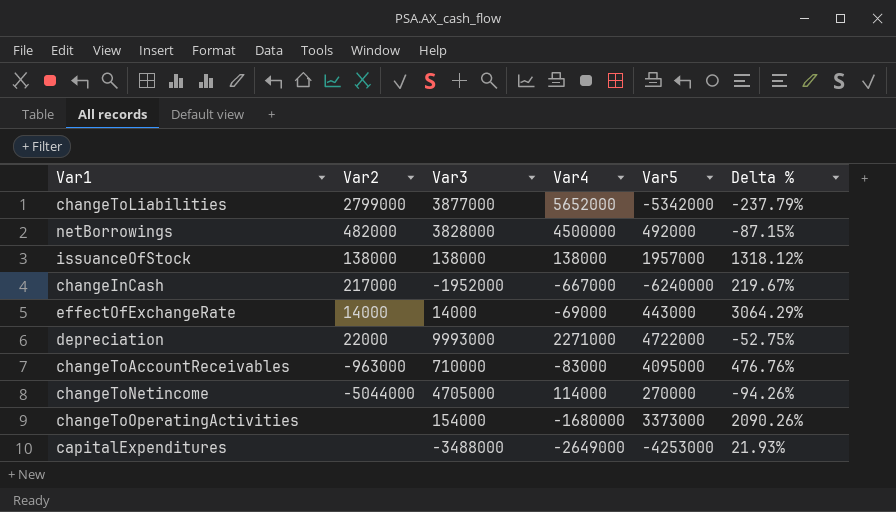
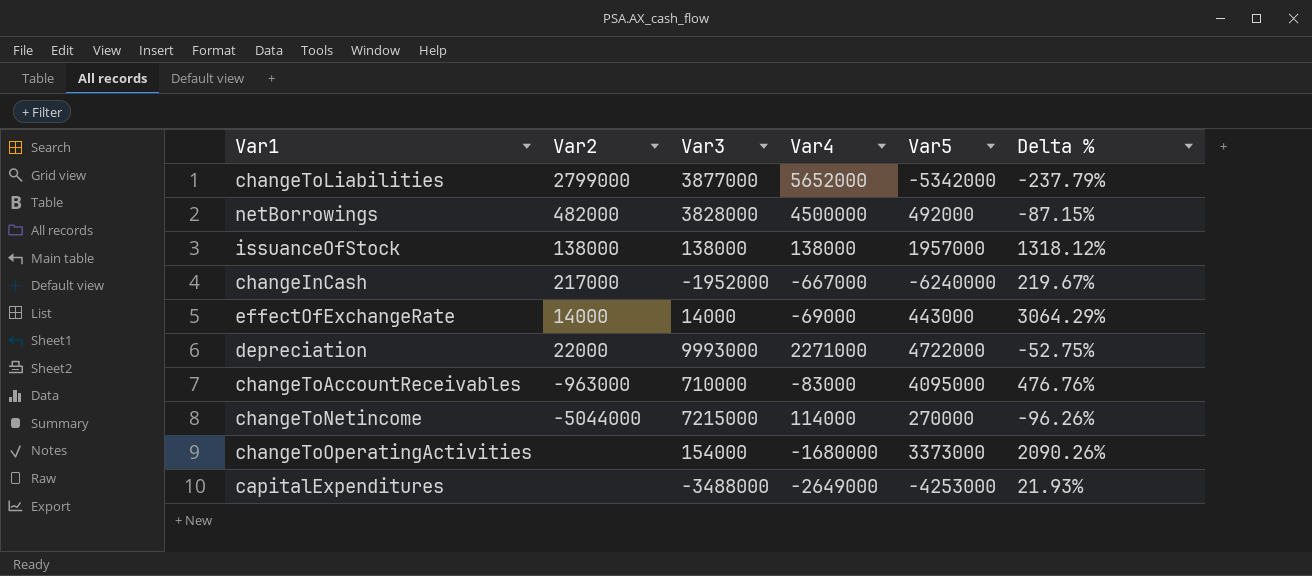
changeToNetincome | Var3: 4705000 -> 7215000
changeToNetincome | Delta %: -94.26% -> -96.26%

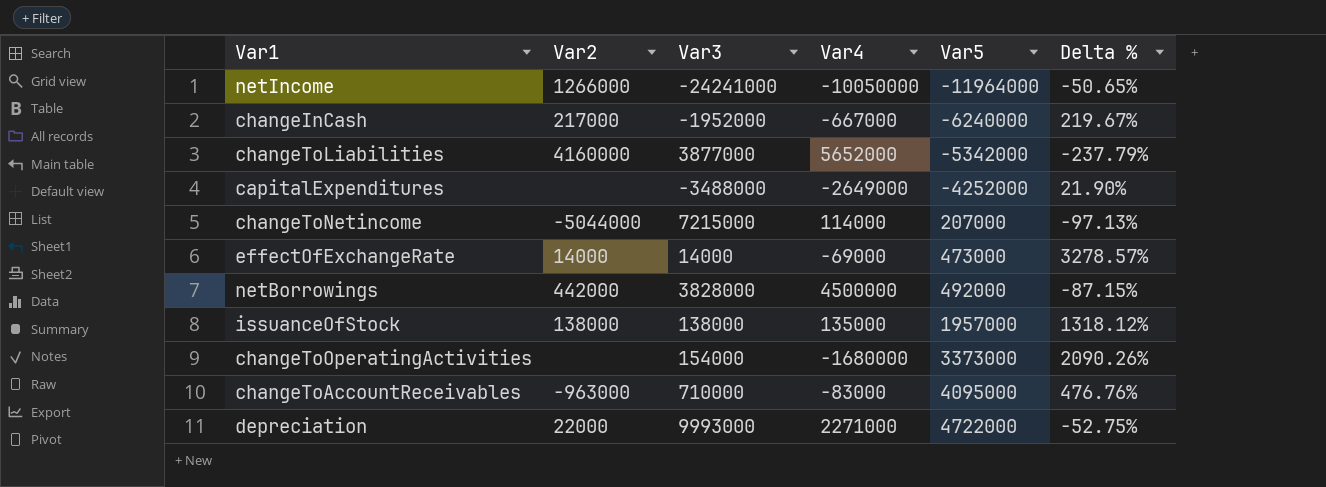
row order: none -> Var5 ascending
row netIncome: none -> 1266000 | -24241000 | -10050000 | -11964000 | -50.65%
changeToLiabilities | Var2: 2799000 -> 4160000
capitalExpenditures | Var5: -4253000 -> -4252000
capitalExpenditures | Delta %: 21.93% -> 21.90%
changeToNetincome | Var5: 270000 -> 207000
changeToNetincome | Delta %: -96.26% -> -97.13%
effectOfExchangeRate | Var5: 443000 -> 473000
effectOfExchangeRate | Delta %: 3064.29% -> 3278.57%
netBorrowings | Var2: 482000 -> 442000
issuanceOfStock | Var4: 138000 -> 135000

